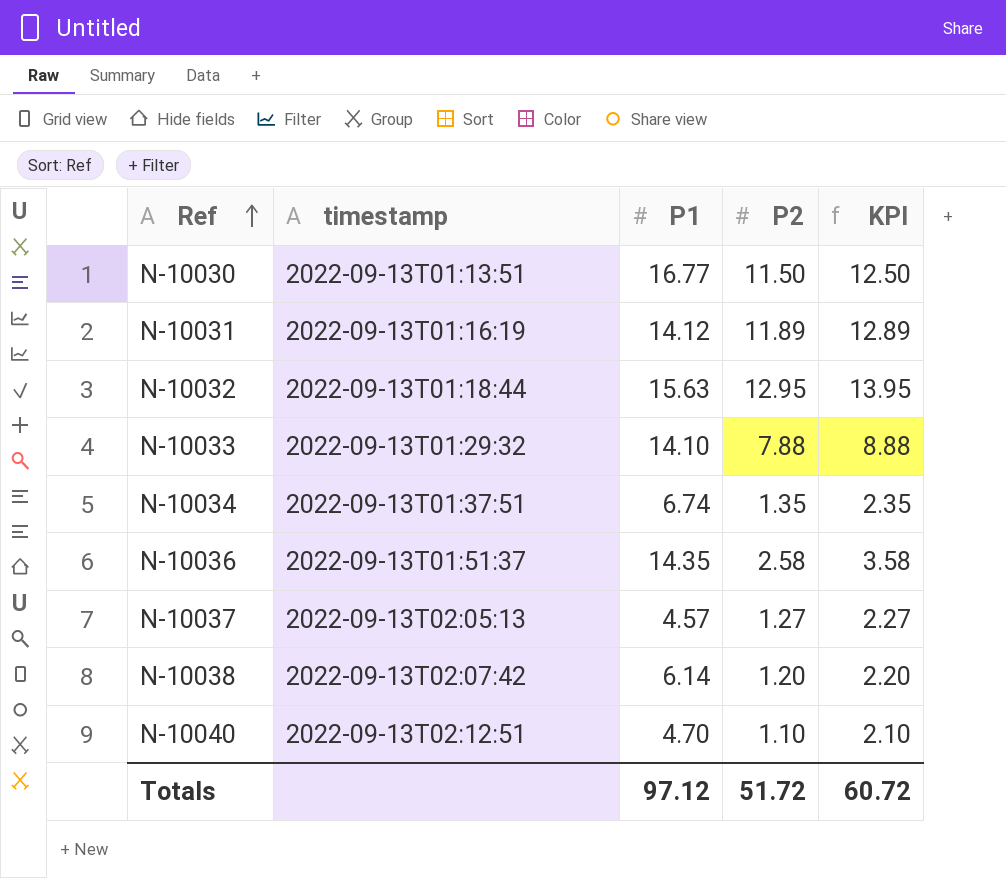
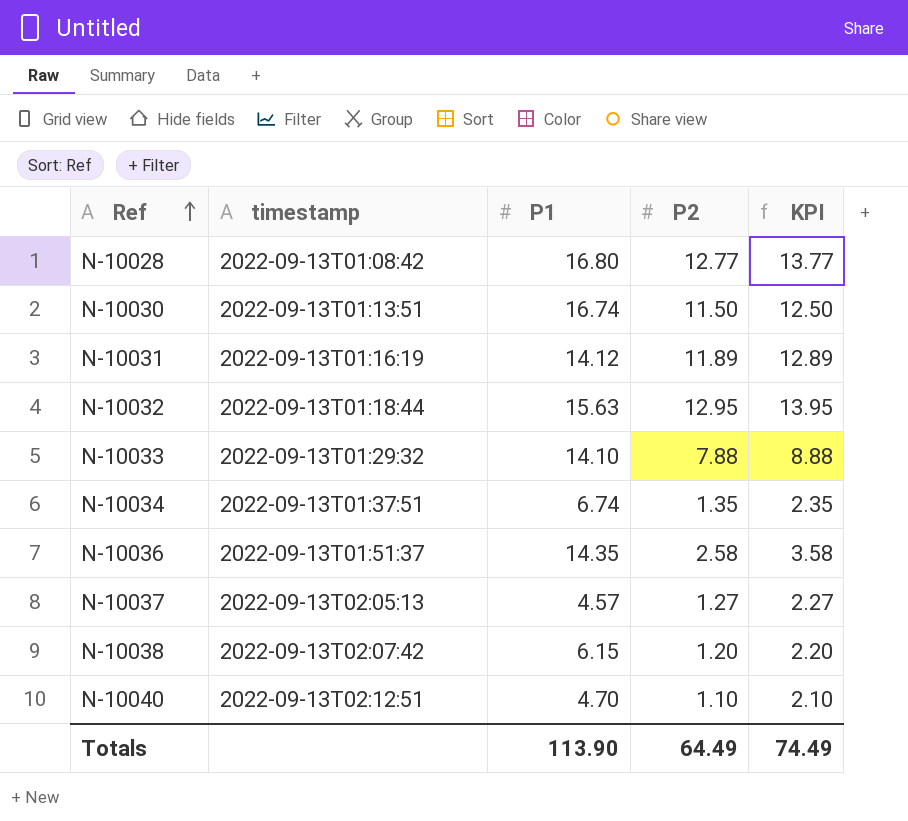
row N-10028: none -> 2022-09-13T01:08:42 | 16.80 | 12.77 | 13.77
N-10030 | P1: 16.77 -> 16.74
N-10038 | P1: 6.14 -> 6.15
Totals | P1: 97.12 -> 113.90
Totals | P2: 51.72 -> 64.49
Totals | KPI: 60.72 -> 74.49

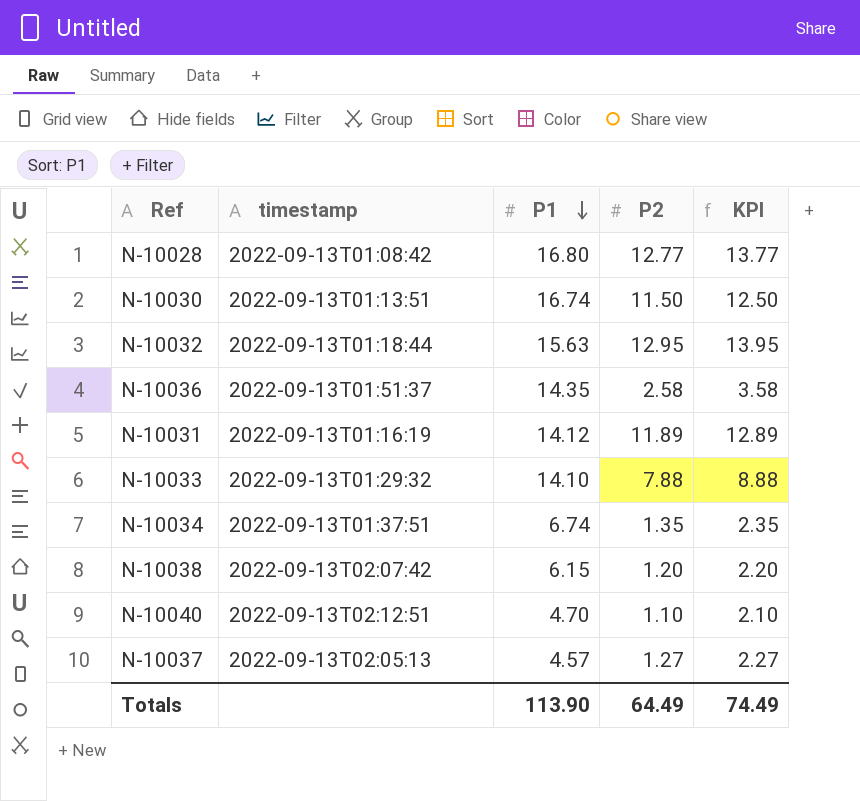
row order: Ref ascending -> P1 descending

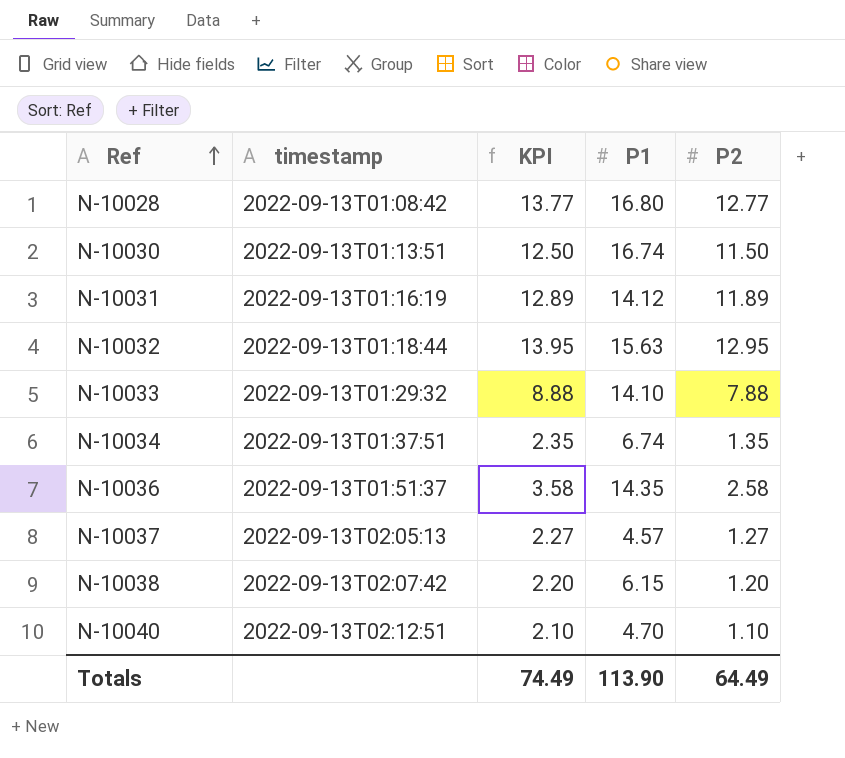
row order: P1 descending -> Ref ascending
column KPI | position: 5 -> 3

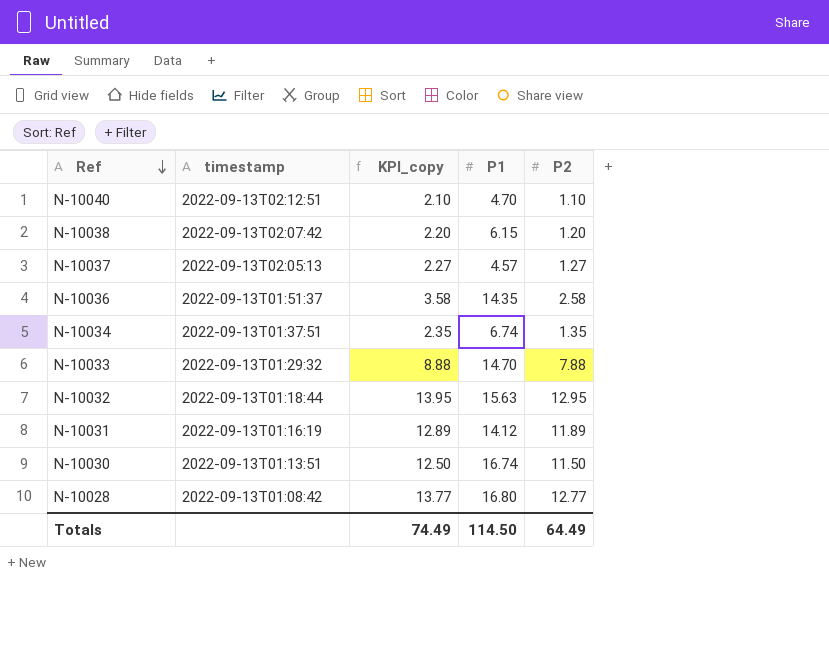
row order: Ref ascending -> Ref descending
column name: KPI -> KPI_copy
N-10033 | P1: 14.10 -> 14.70
Totals | P1: 113.90 -> 114.50

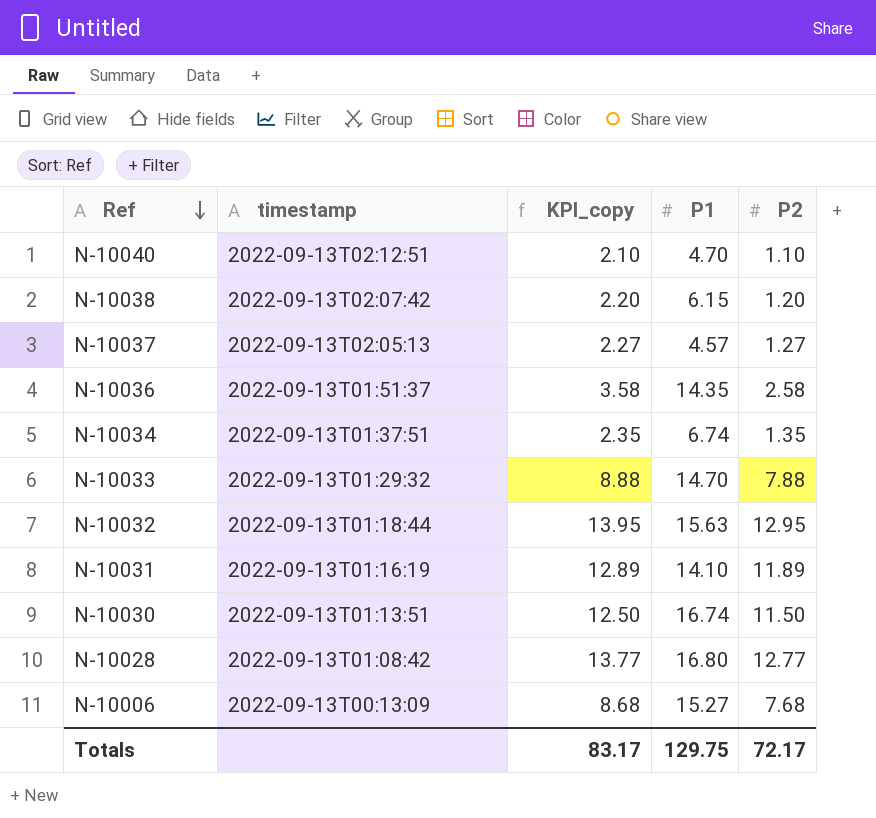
N-10031 | P1: 14.12 -> 14.10
row N-10006: none -> 2022-09-13T00:13:09 | 8.68 | 15.27 | 7.68
Totals | KPI_copy: 74.49 -> 83.17
Totals | P1: 114.50 -> 129.75
Totals | P2: 64.49 -> 72.17

